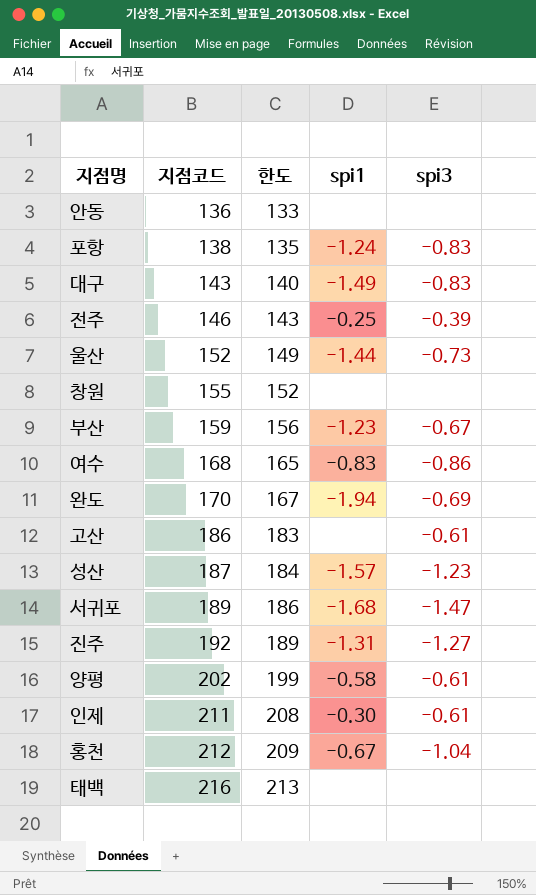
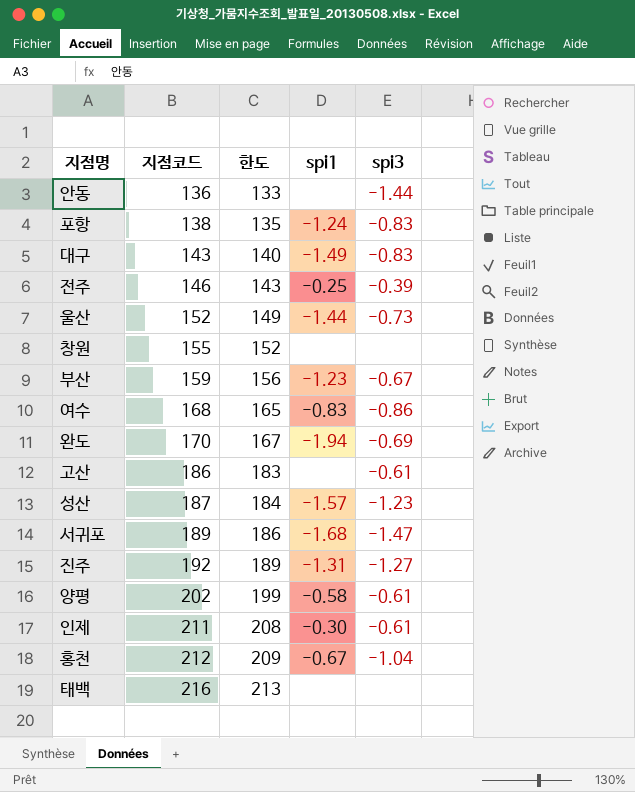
안동 | spi3: none -> -1.44

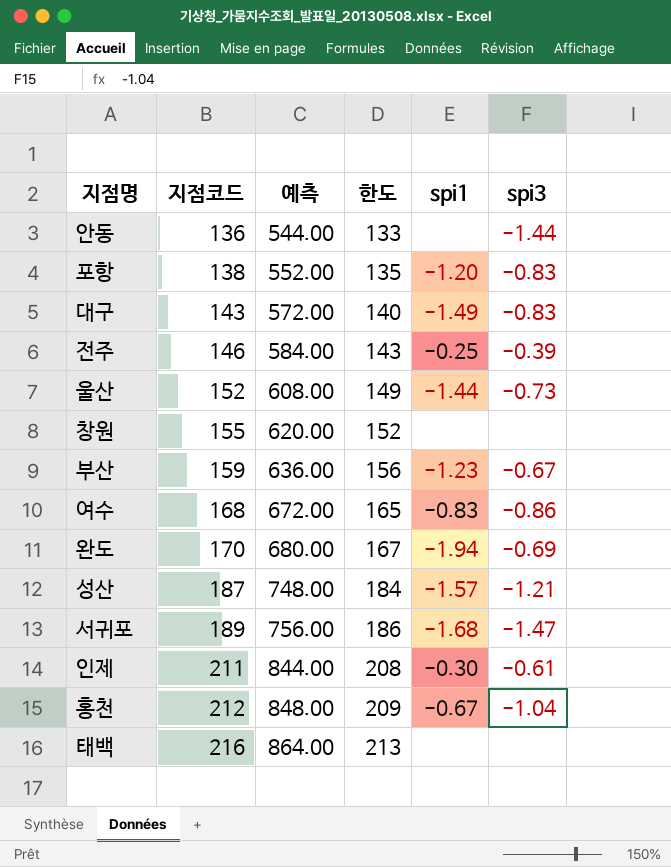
column 예측 | formula: none -> [지점코드] * 4
row 고산: 186 | 183 | none | -0.61 -> none
row 진주: 192 | 189 | -1.31 | -1.27 -> none
row 양평: 202 | 199 | -0.58 | -0.61 -> none
포항 | spi1: -1.24 -> -1.20
성산 | spi3: -1.23 -> -1.21

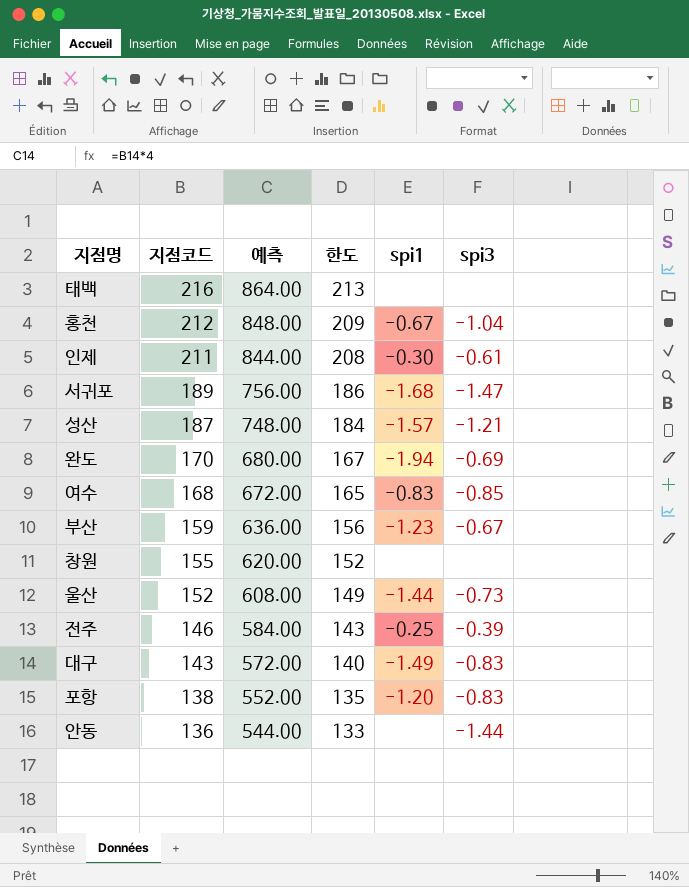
row order: 지점코드 ascending -> 지점코드 descending
여수 | spi3: -0.86 -> -0.85

